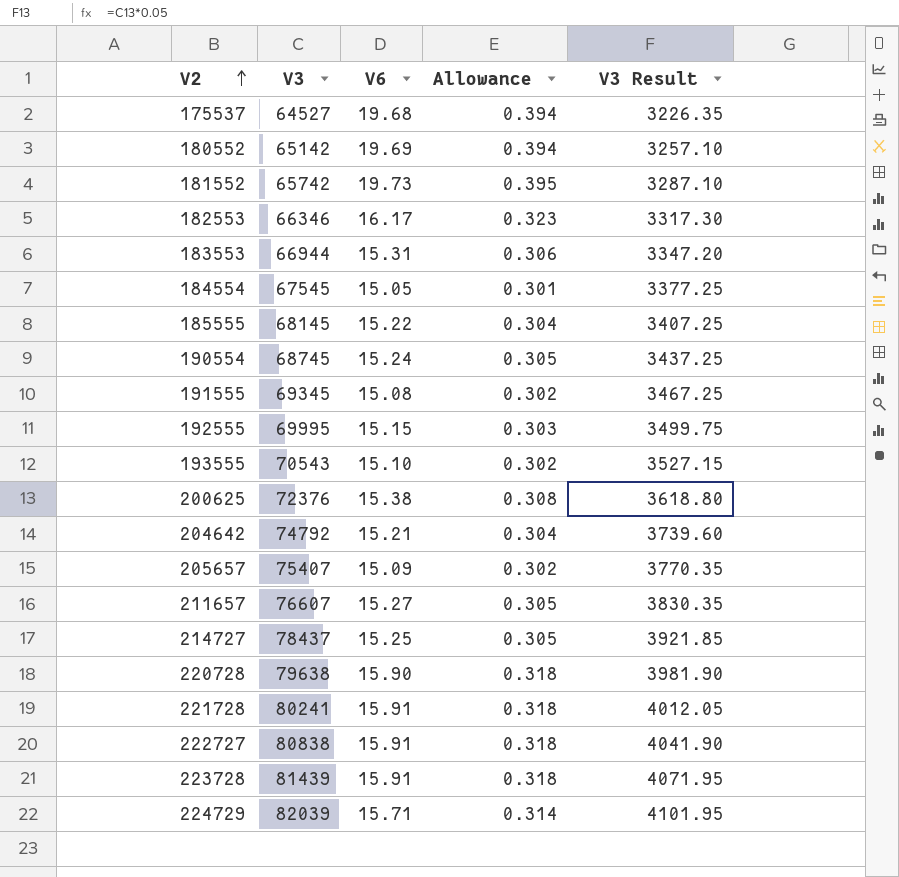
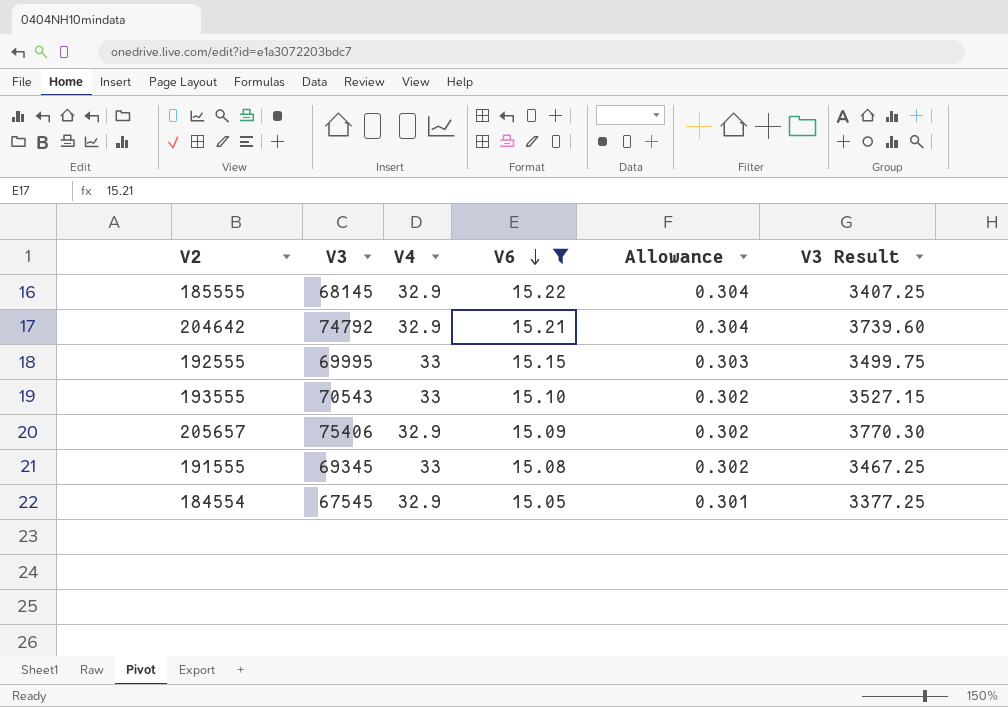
filter: none -> V6 <= 15.22
row order: V2 ascending -> V6 descending
column V4 | position: none -> 3
205657 | V3: 75407 -> 75406
205657 | V3 Result: 3770.35 -> 3770.30

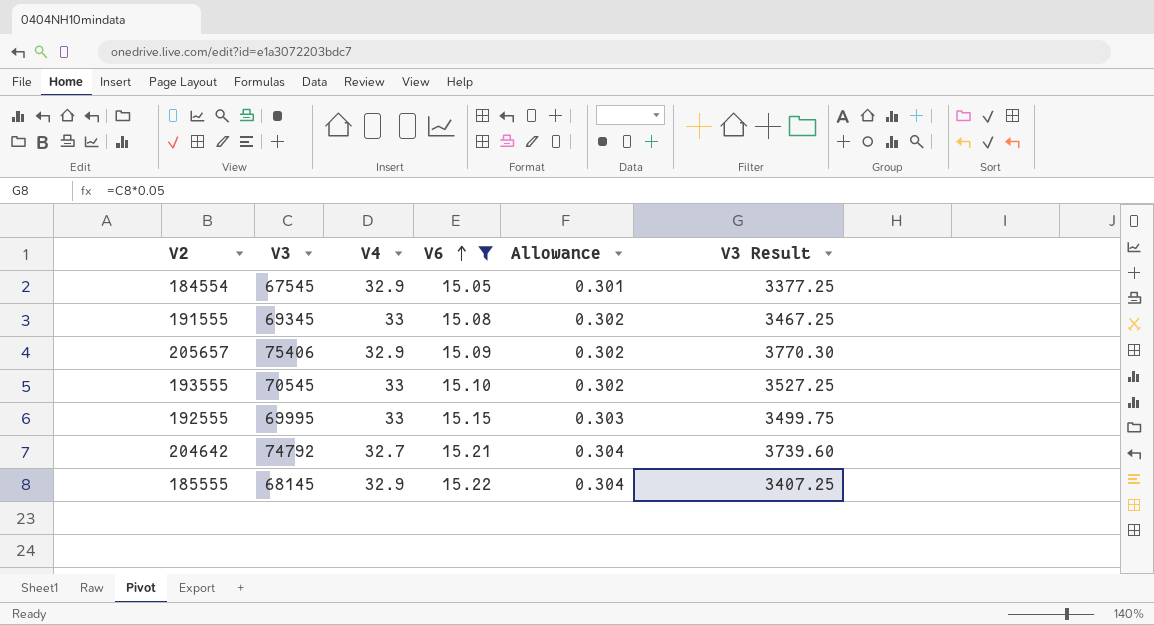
row order: V6 descending -> V6 ascending
193555 | V3: 70543 -> 70545
193555 | V3 Result: 3527.15 -> 3527.25
204642 | V4: 32.9 -> 32.7

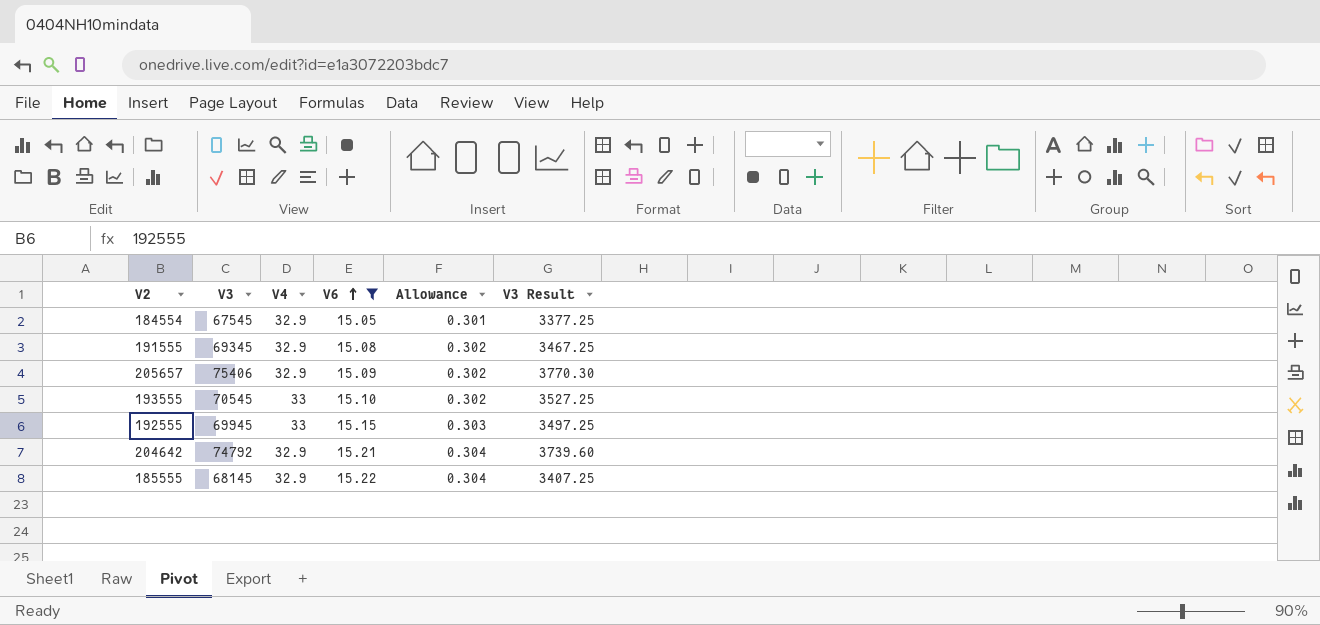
191555 | V4: 33 -> 32.9
192555 | V3: 69995 -> 69945
192555 | V3 Result: 3499.75 -> 3497.25
204642 | V4: 32.7 -> 32.9

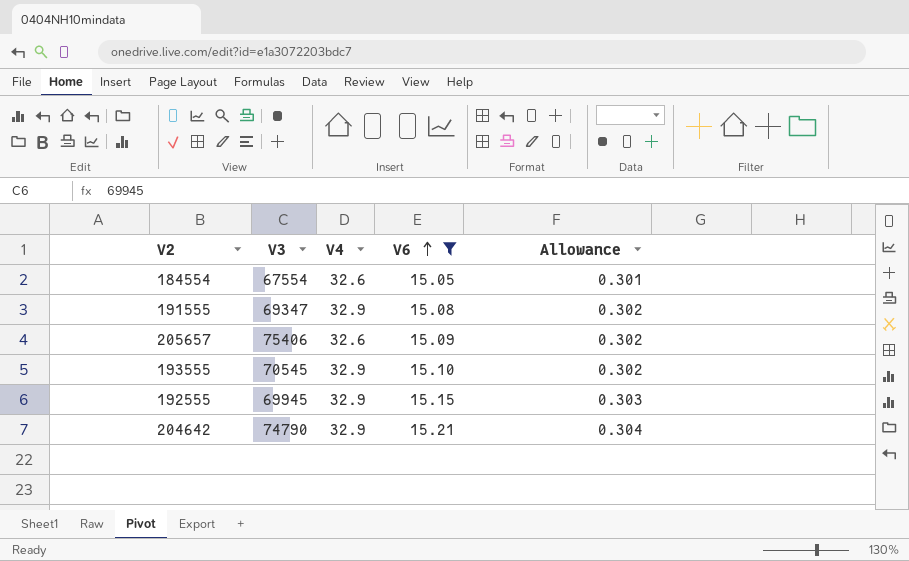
column V3 Result | formula: [V3] * 0.05 -> none
row 185555: 68145 | 32.9 | 15.22 | 0.304 | 3407.25 -> none
184554 | V3: 67545 -> 67554
184554 | V4: 32.9 -> 32.6
191555 | V3: 69345 -> 69347
205657 | V4: 32.9 -> 32.6
193555 | V4: 33 -> 32.9
192555 | V4: 33 -> 32.9
204642 | V3: 74792 -> 74790

